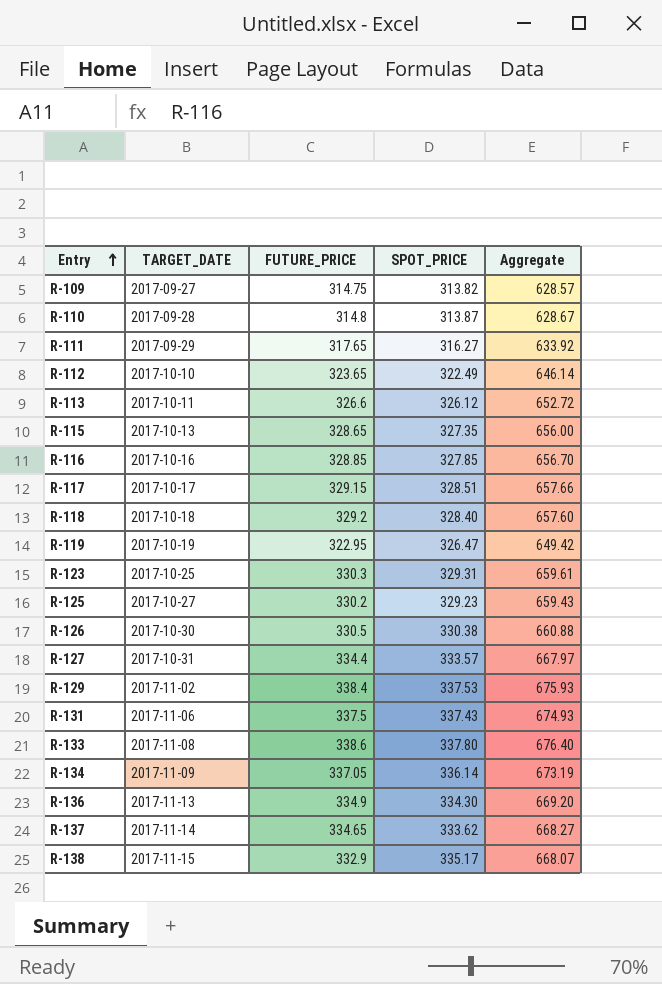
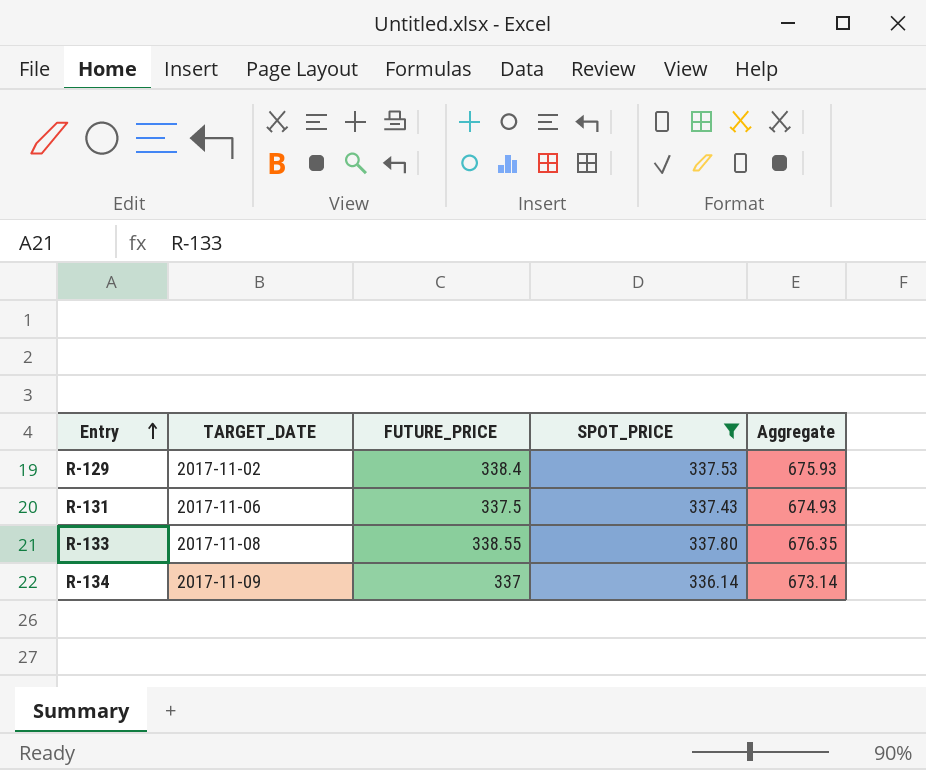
filter: none -> SPOT_PRICE >= 336.14
R-133 | FUTURE_PRICE: 338.6 -> 338.55
R-133 | Aggregate: 676.40 -> 676.35
R-134 | FUTURE_PRICE: 337.05 -> 337
R-134 | Aggregate: 673.19 -> 673.14

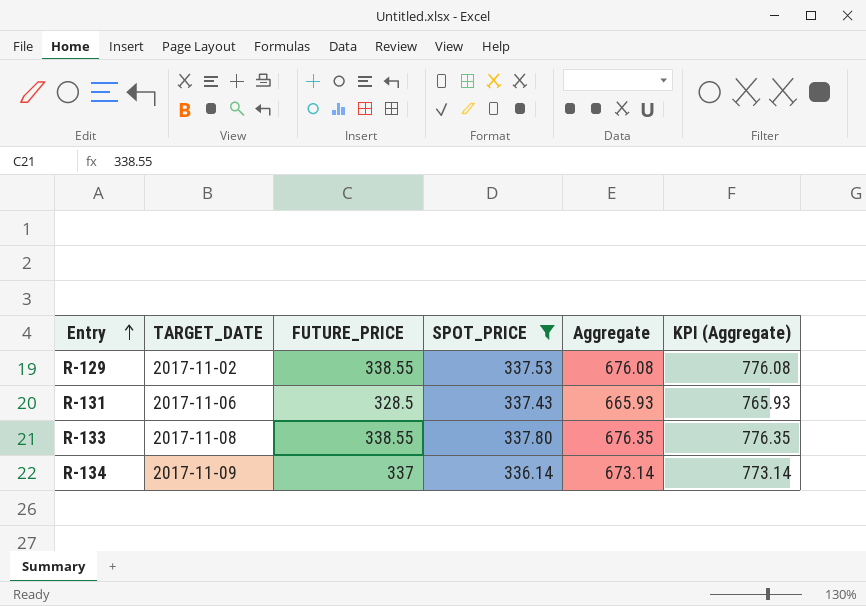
column KPI (Aggregate) | formula: none -> [Aggregate] + 100
R-129 | FUTURE_PRICE: 338.4 -> 338.55
R-129 | Aggregate: 675.93 -> 676.08
R-131 | FUTURE_PRICE: 337.5 -> 328.5
R-131 | Aggregate: 674.93 -> 665.93

